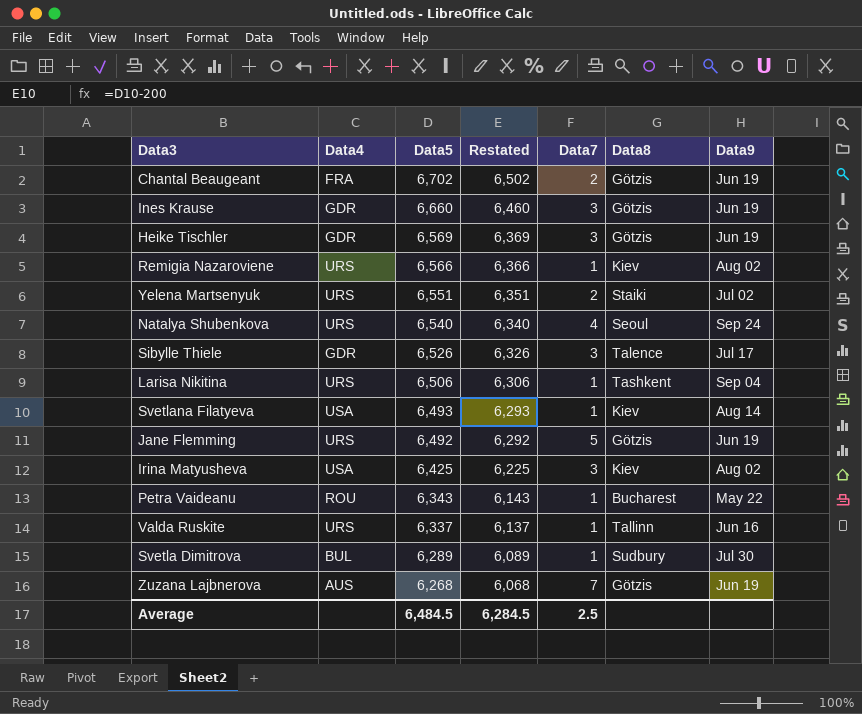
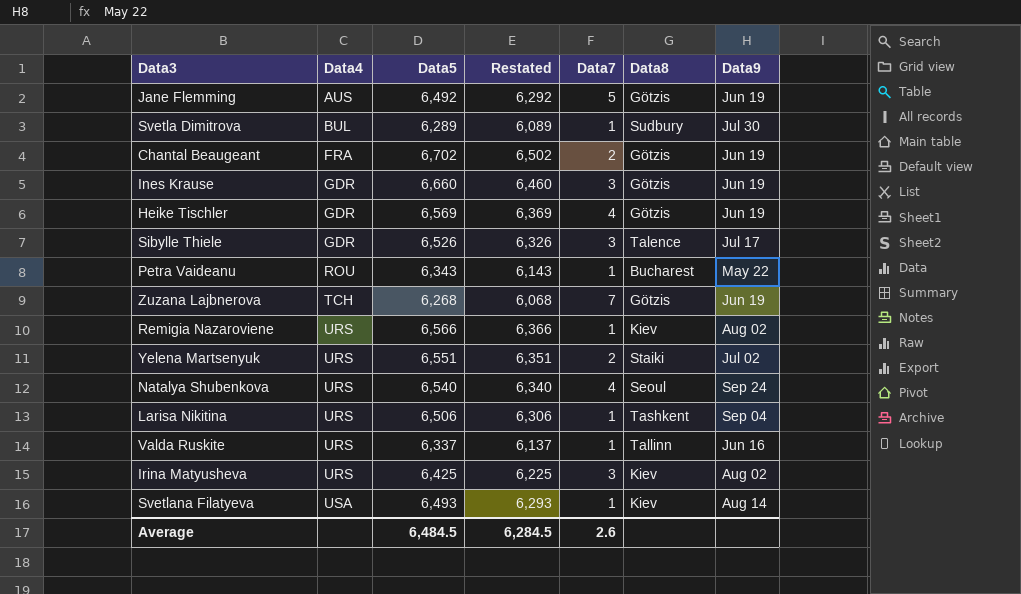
row order: Data5 descending -> Data4 ascending
Jane Flemming | Data4: URS -> AUS
Heike Tischler | Data7: 3 -> 4
Zuzana Lajbnerova | Data4: AUS -> TCH
Irina Matyusheva | Data4: USA -> URS
Average | Data7: 2.5 -> 2.6

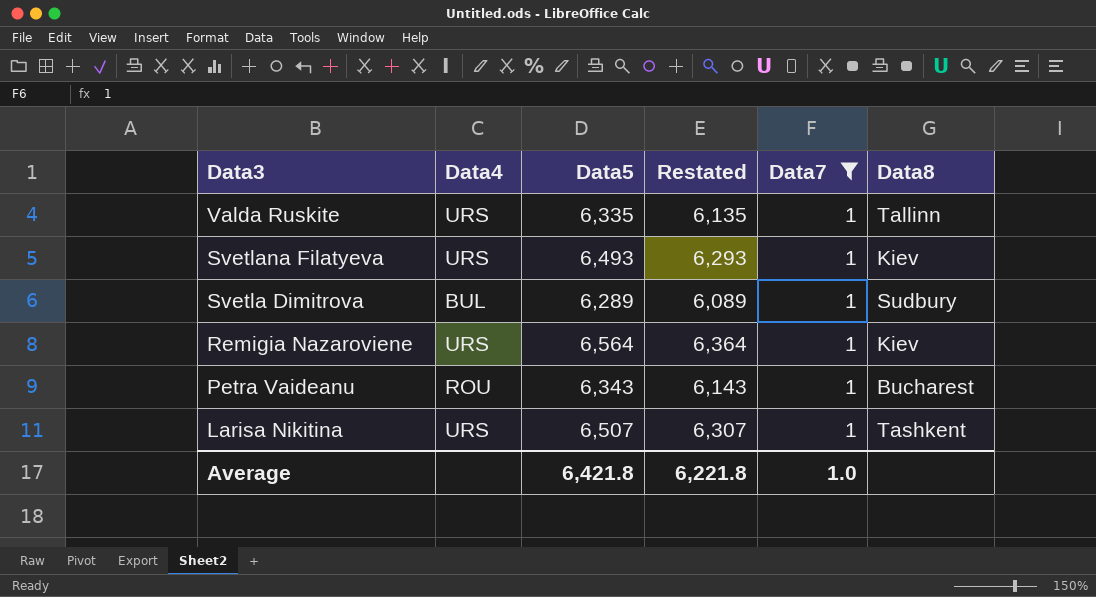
filter: none -> Data7 = 1
row order: Data4 ascending -> Data3 descending
column Data9 | position: 7 -> none
Valda Ruskite | Data5: 6,337 -> 6,335
Valda Ruskite | Restated: 6,137 -> 6,135
Svetlana Filatyeva | Data4: USA -> URS
Remigia Nazaroviene | Data5: 6,566 -> 6,564
Remigia Nazaroviene | Restated: 6,366 -> 6,364
Larisa Nikitina | Data5: 6,506 -> 6,507
Larisa Nikitina | Restated: 6,306 -> 6,307
Average | Data5: 6,484.5 -> 6,421.8
Average | Restated: 6,284.5 -> 6,221.8
Average | Data7: 2.6 -> 1.0

